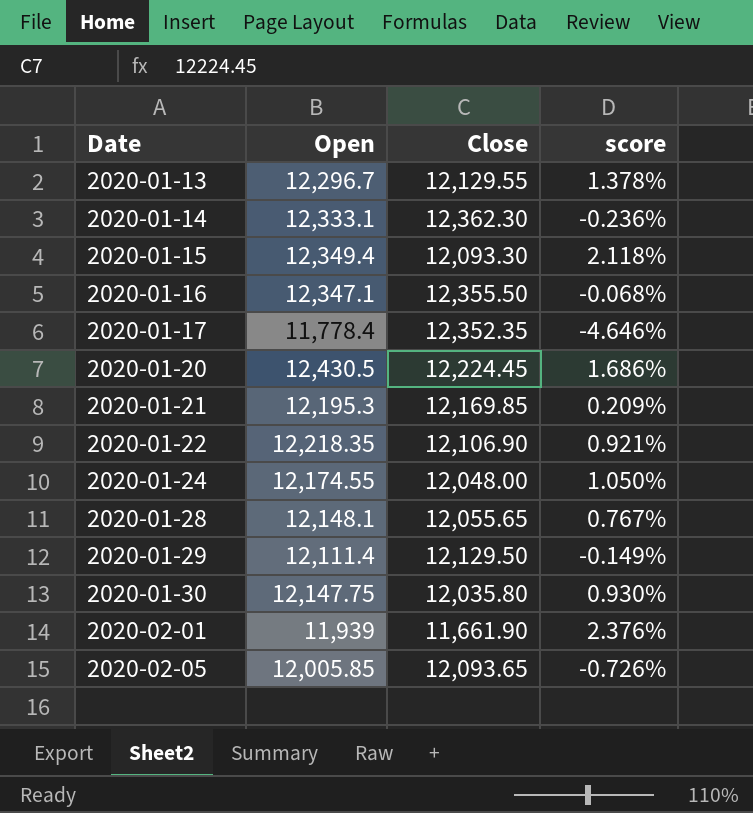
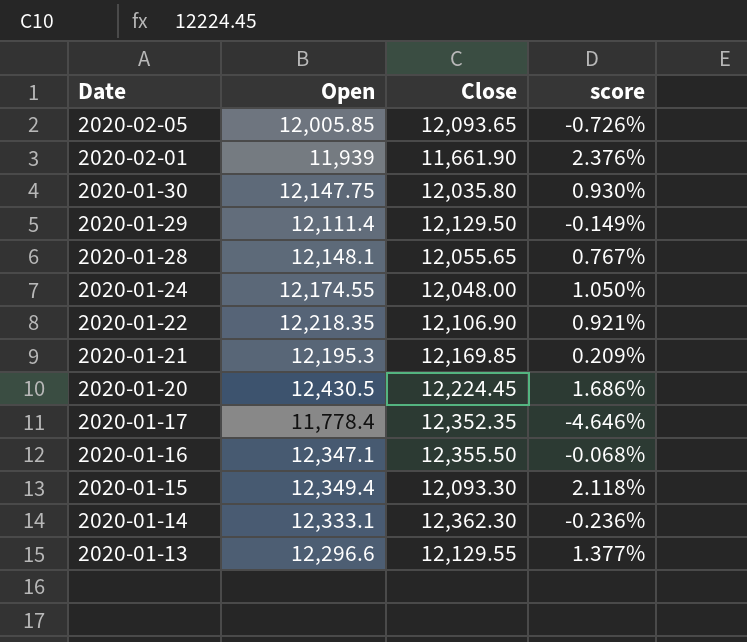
row order: Date ascending -> Date descending
2020-01-13 | Open: 12,296.7 -> 12,296.6
2020-01-13 | score: 1.378% -> 1.377%

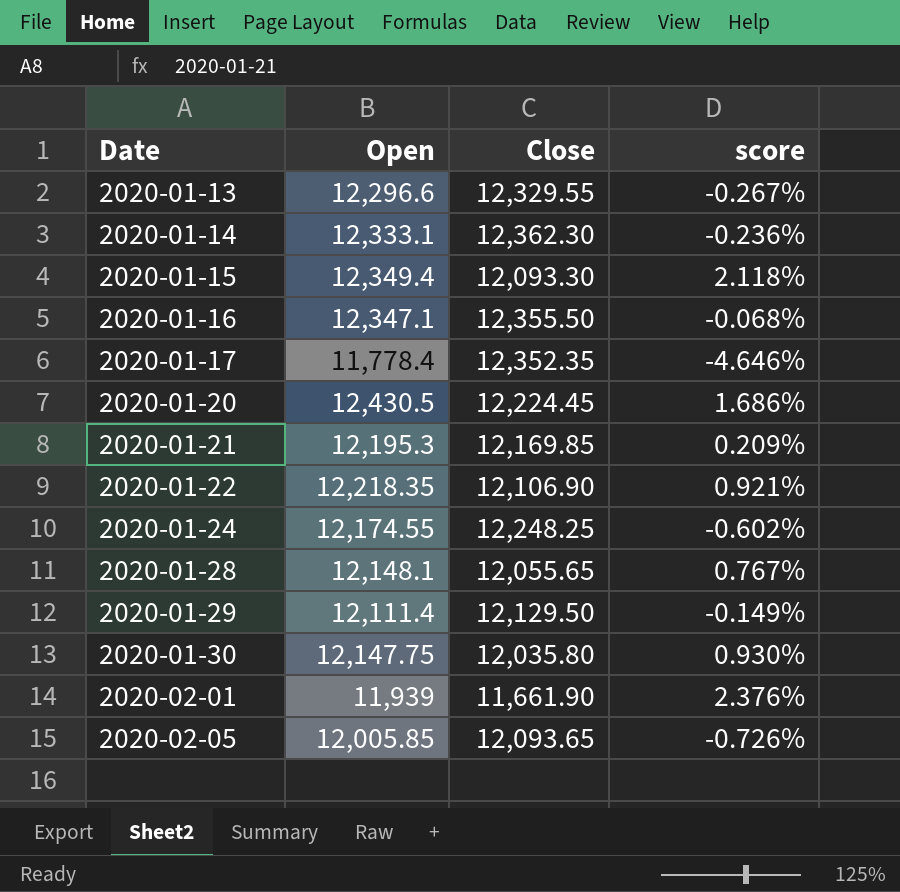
row order: Date descending -> Date ascending
2020-01-13 | Close: 12,129.55 -> 12,329.55
2020-01-13 | score: 1.377% -> -0.267%
2020-01-24 | Close: 12,048.00 -> 12,248.25
2020-01-24 | score: 1.050% -> -0.602%

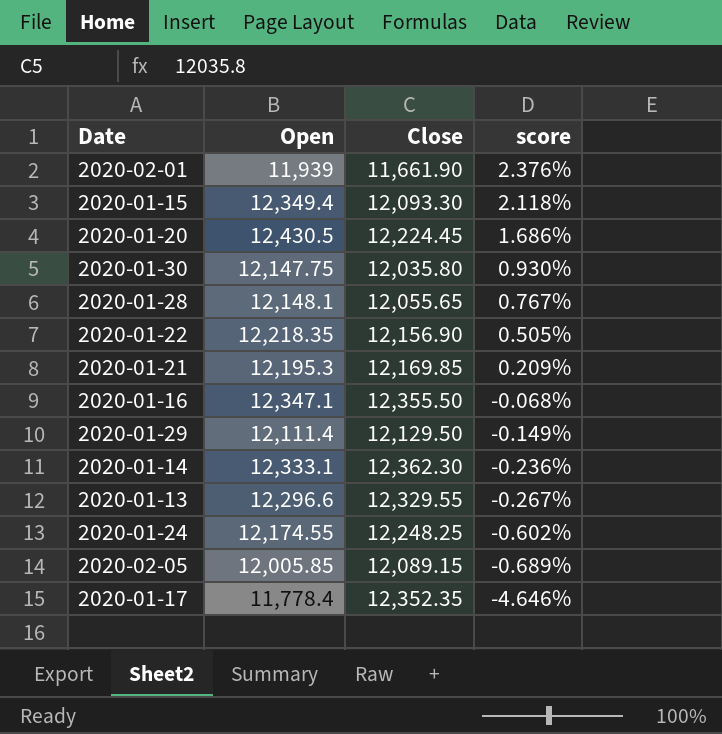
row order: Date ascending -> score descending
2020-01-22 | Close: 12,106.90 -> 12,156.90
2020-01-22 | score: 0.921% -> 0.505%
2020-02-05 | Close: 12,093.65 -> 12,089.15
2020-02-05 | score: -0.726% -> -0.689%

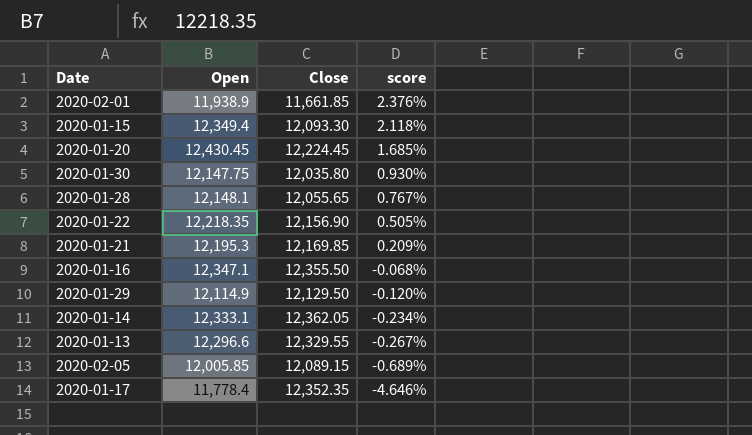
row 2020-01-24: 12,174.55 | 12,248.25 | -0.602% -> none
2020-02-01 | Open: 11,939 -> 11,938.9
2020-02-01 | Close: 11,661.90 -> 11,661.85
2020-01-20 | Open: 12,430.5 -> 12,430.45
2020-01-20 | score: 1.686% -> 1.685%
2020-01-29 | Open: 12,111.4 -> 12,114.9
2020-01-29 | score: -0.149% -> -0.120%
2020-01-14 | Close: 12,362.30 -> 12,362.05
2020-01-14 | score: -0.236% -> -0.234%

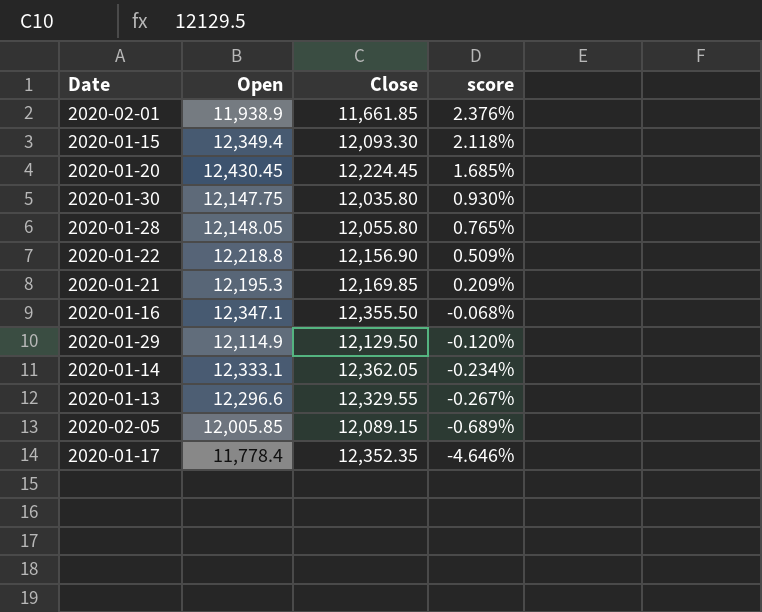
2020-01-28 | Open: 12,148.1 -> 12,148.05
2020-01-28 | Close: 12,055.65 -> 12,055.80
2020-01-28 | score: 0.767% -> 0.765%
2020-01-22 | Open: 12,218.35 -> 12,218.8
2020-01-22 | score: 0.505% -> 0.509%

